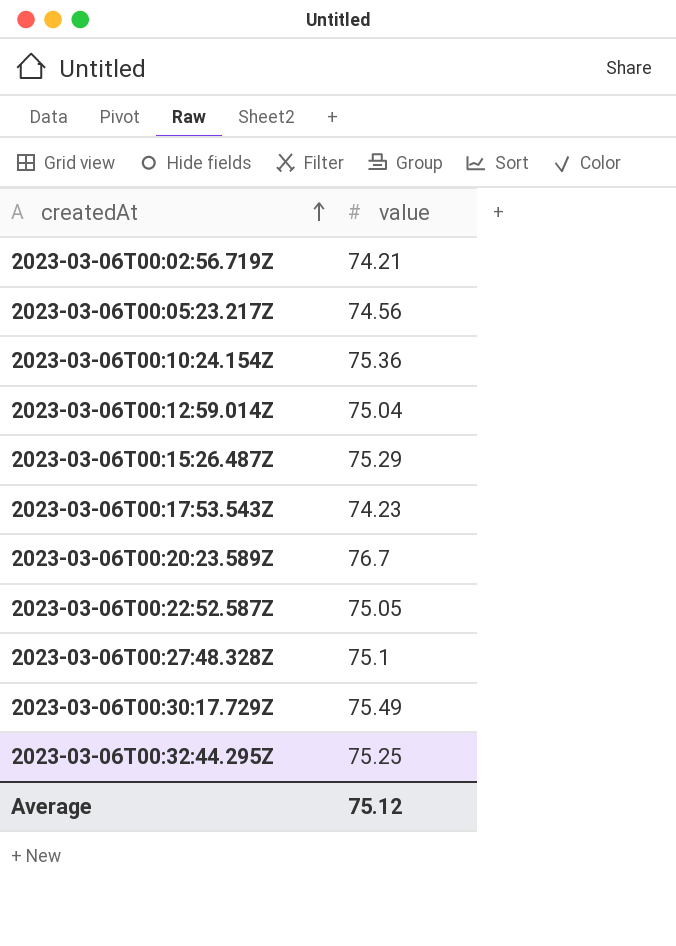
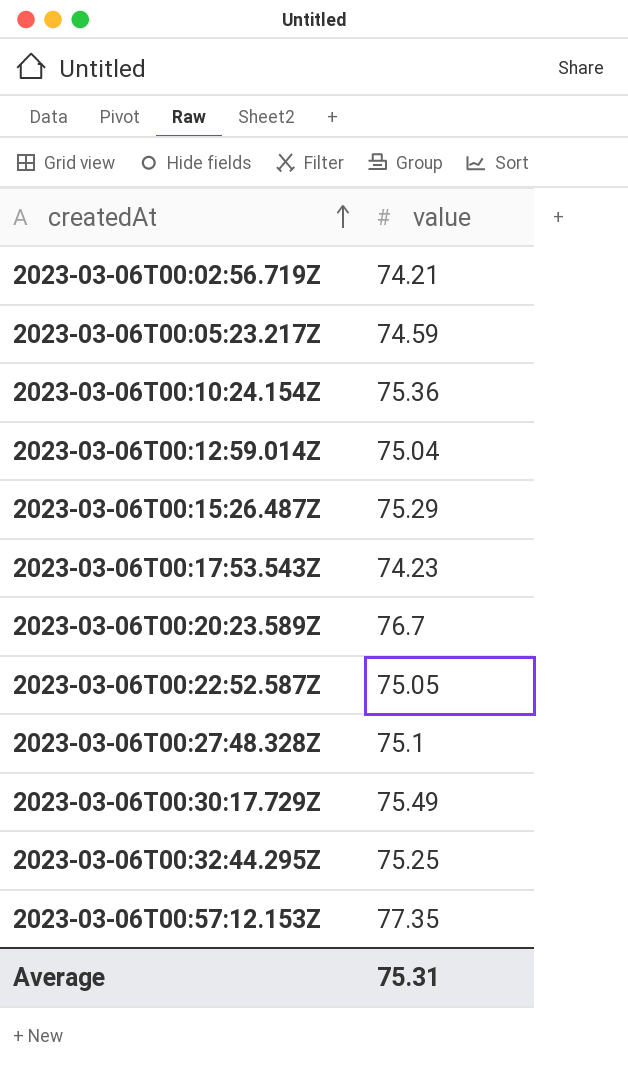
2023-03-06T00:05:23.217Z | value: 74.56 -> 74.59
row 2023-03-06T00:57:12.153Z: none -> 77.35
Average | value: 75.12 -> 75.31

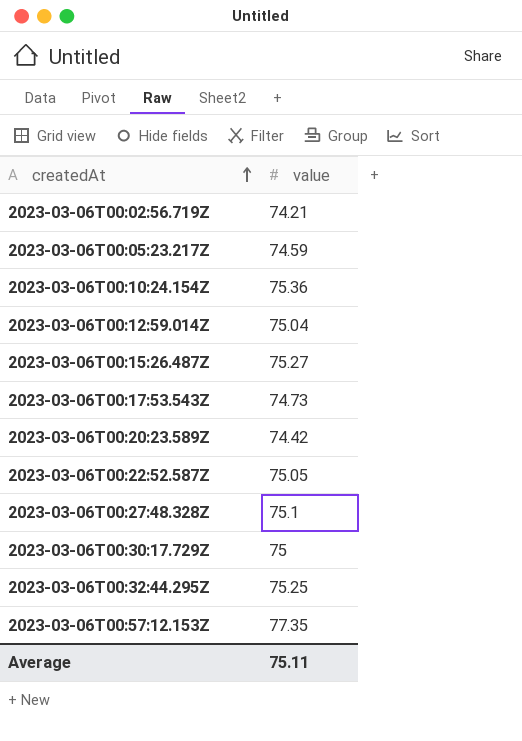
2023-03-06T00:15:26.487Z | value: 75.29 -> 75.27
2023-03-06T00:17:53.543Z | value: 74.23 -> 74.73
2023-03-06T00:20:23.589Z | value: 76.7 -> 74.42
2023-03-06T00:30:17.729Z | value: 75.49 -> 75
Average | value: 75.31 -> 75.11

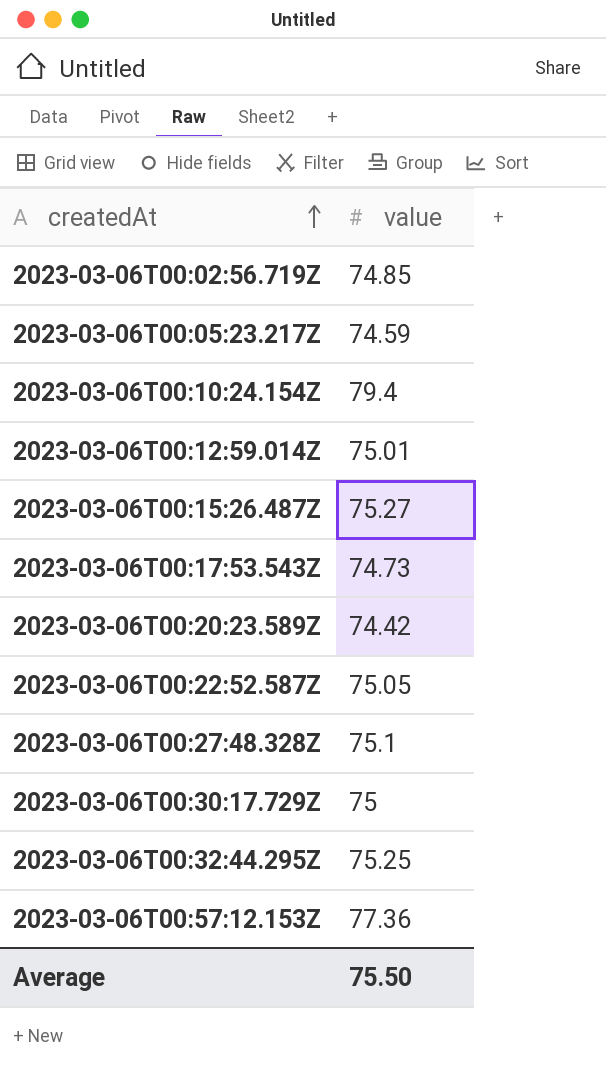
2023-03-06T00:02:56.719Z | value: 74.21 -> 74.85
2023-03-06T00:10:24.154Z | value: 75.36 -> 79.4
2023-03-06T00:12:59.014Z | value: 75.04 -> 75.01
2023-03-06T00:57:12.153Z | value: 77.35 -> 77.36
Average | value: 75.11 -> 75.50

